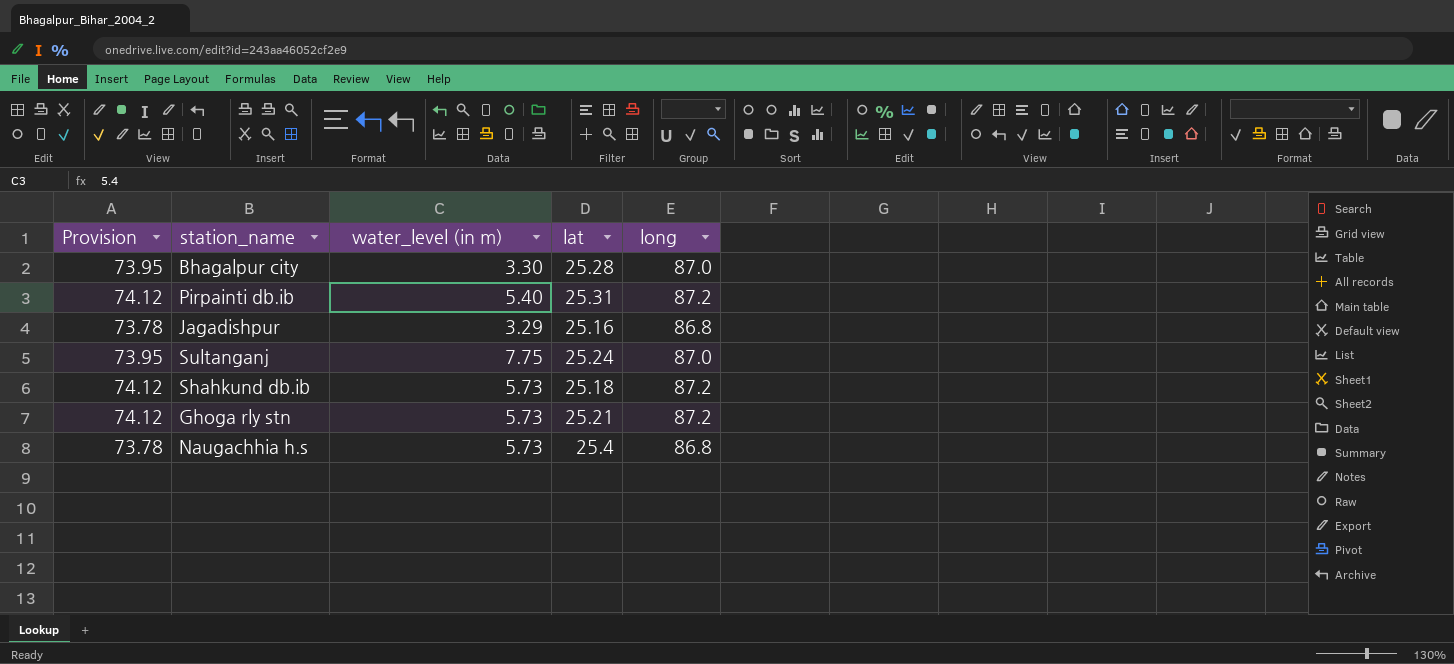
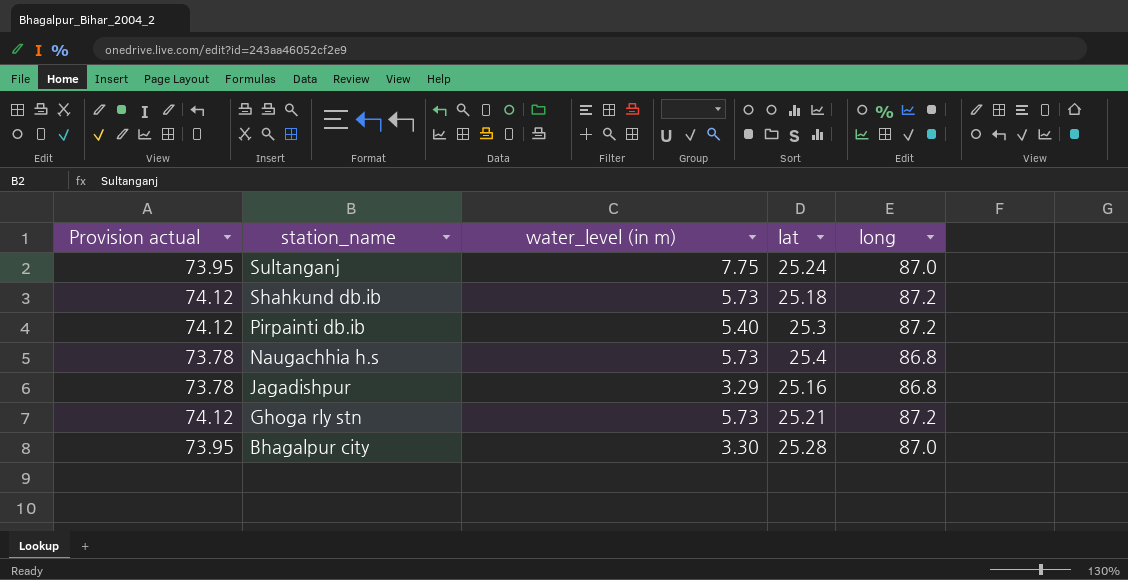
row order: none -> station_name descending
column name: Provision -> Provision actual
Pirpainti db.ib | lat: 25.31 -> 25.3

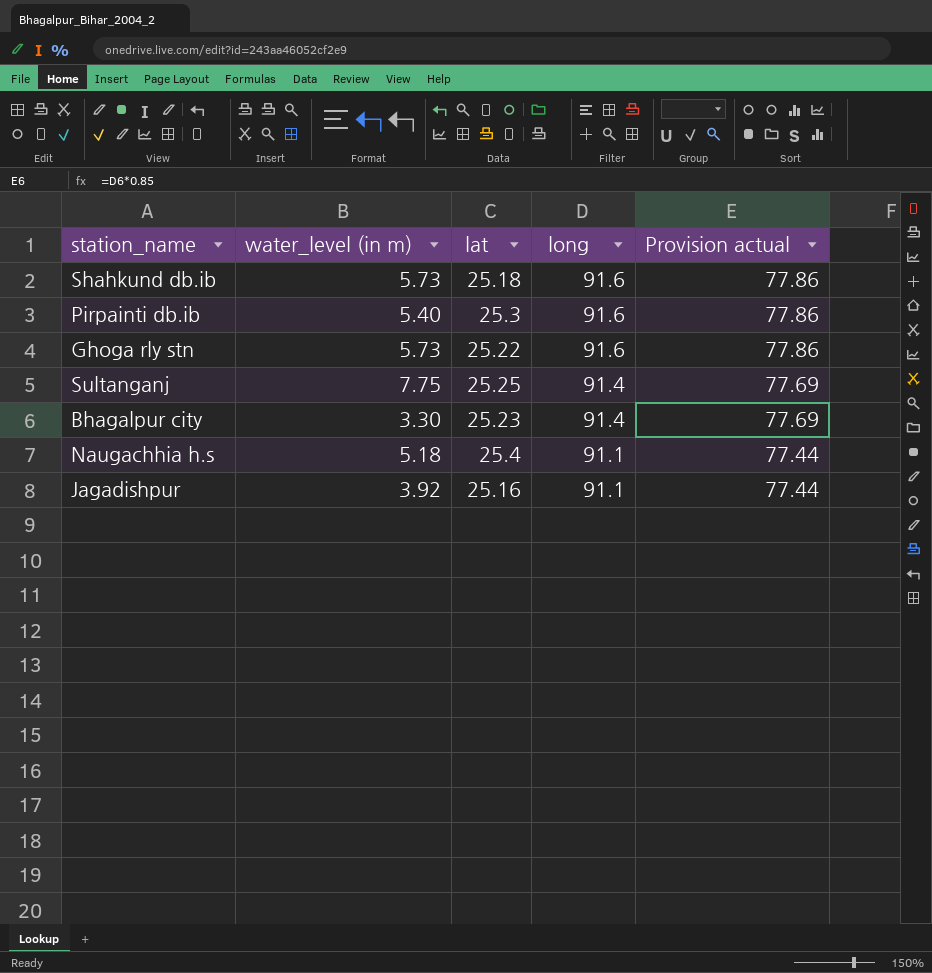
row order: station_name descending -> long descending
column Provision actual | position: 1 -> 5
Shahkund db.ib | long: 87.2 -> 91.6
Shahkund db.ib | Provision actual: 74.12 -> 77.86
Pirpainti db.ib | long: 87.2 -> 91.6
Pirpainti db.ib | Provision actual: 74.12 -> 77.86
Ghoga rly stn | lat: 25.21 -> 25.22
Ghoga rly stn | long: 87.2 -> 91.6
Ghoga rly stn | Provision actual: 74.12 -> 77.86
Sultanganj | lat: 25.24 -> 25.25
Sultanganj | long: 87.0 -> 91.4
Sultanganj | Provision actual: 73.95 -> 77.69
Bhagalpur city | lat: 25.28 -> 25.23
Bhagalpur city | long: 87.0 -> 91.4
Bhagalpur city | Provision actual: 73.95 -> 77.69
Naugachhia h.s | water_level (in m): 5.73 -> 5.18
Naugachhia h.s | long: 86.8 -> 91.1
Naugachhia h.s | Provision actual: 73.78 -> 77.44
Jagadishpur | water_level (in m): 3.29 -> 3.92
Jagadishpur | long: 86.8 -> 91.1
Jagadishpur | Provision actual: 73.78 -> 77.44

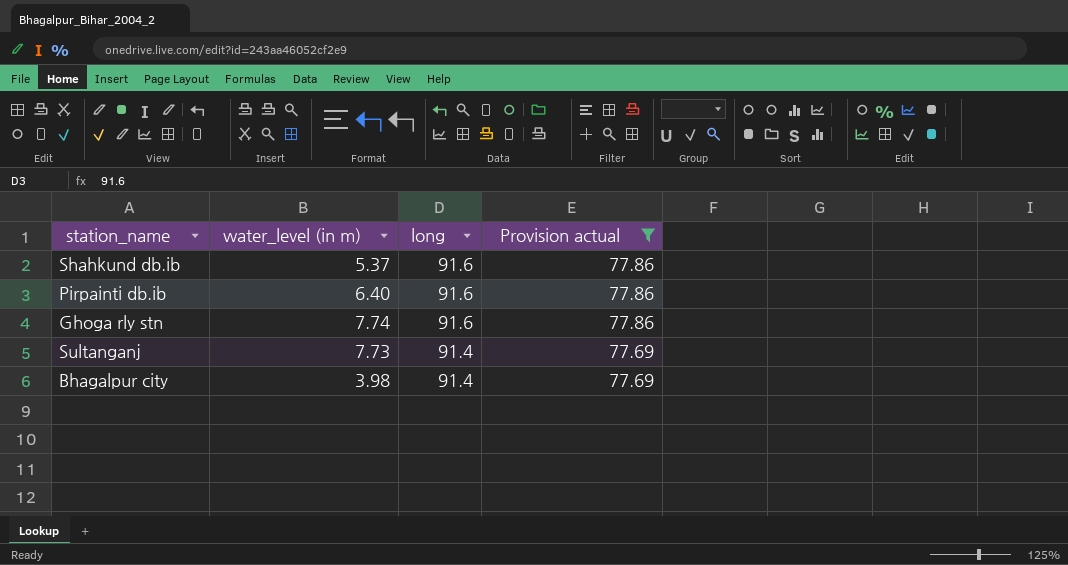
filter: none -> Provision actual != 77.44
column lat | position: 3 -> none
Shahkund db.ib | water_level (in m): 5.73 -> 5.37
Pirpainti db.ib | water_level (in m): 5.40 -> 6.40
Ghoga rly stn | water_level (in m): 5.73 -> 7.74
Sultanganj | water_level (in m): 7.75 -> 7.73
Bhagalpur city | water_level (in m): 3.30 -> 3.98

